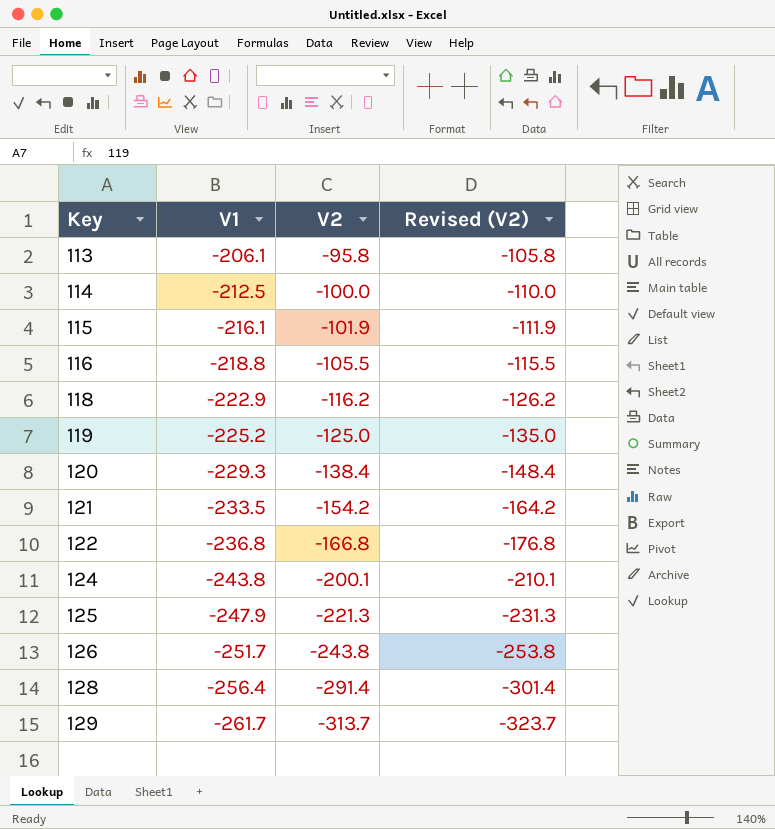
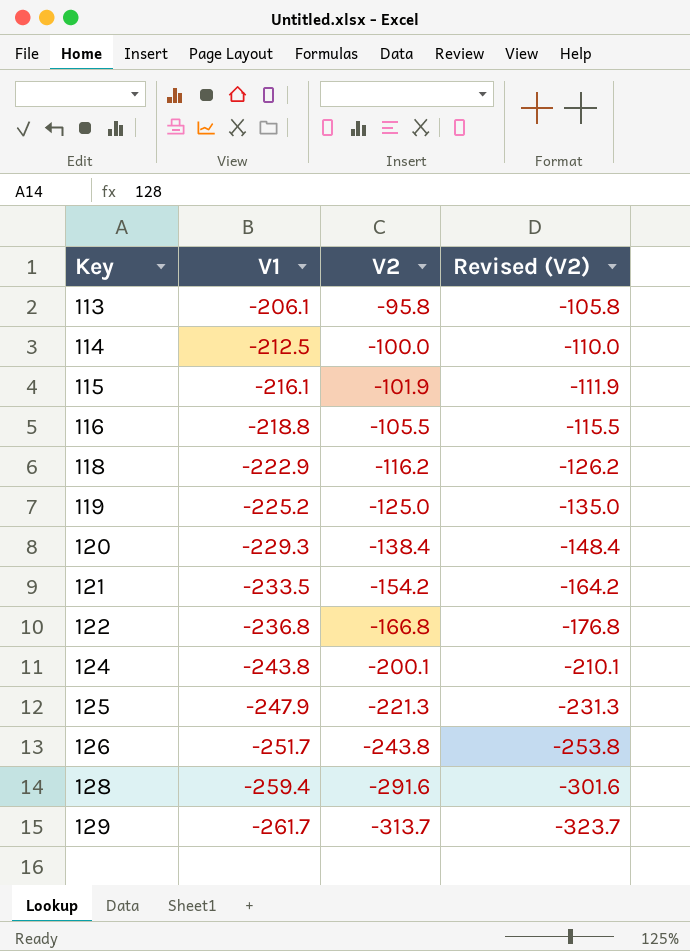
128 | V1: -256.4 -> -259.4
128 | V2: -291.4 -> -291.6
128 | Revised (V2): -301.4 -> -301.6

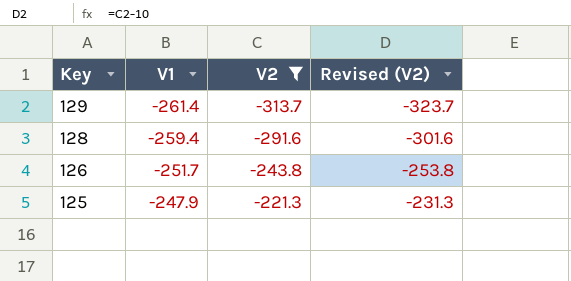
filter: none -> V2 <= -221.3
row order: Key ascending -> Key descending
129 | V1: -261.7 -> -261.4

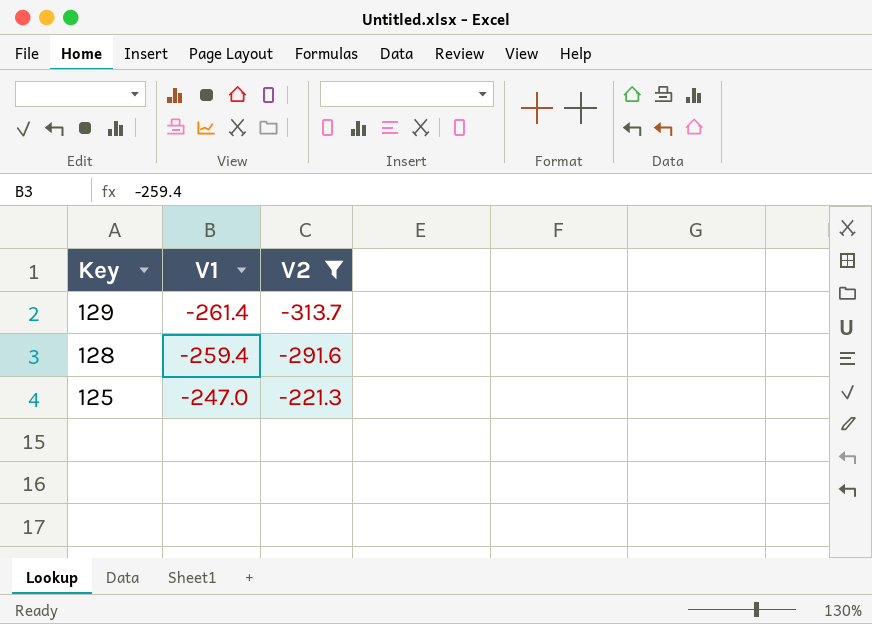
column Revised (V2) | formula: [V2] - 10 -> none
row 126: -251.7 | -243.8 | -253.8 -> none
125 | V1: -247.9 -> -247.0

